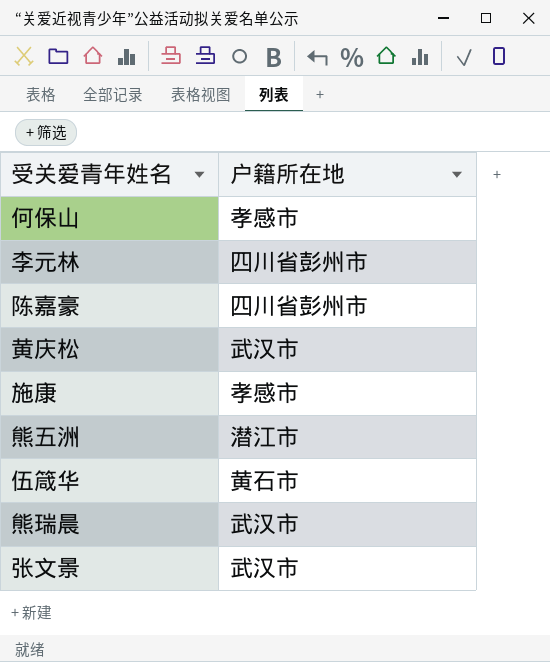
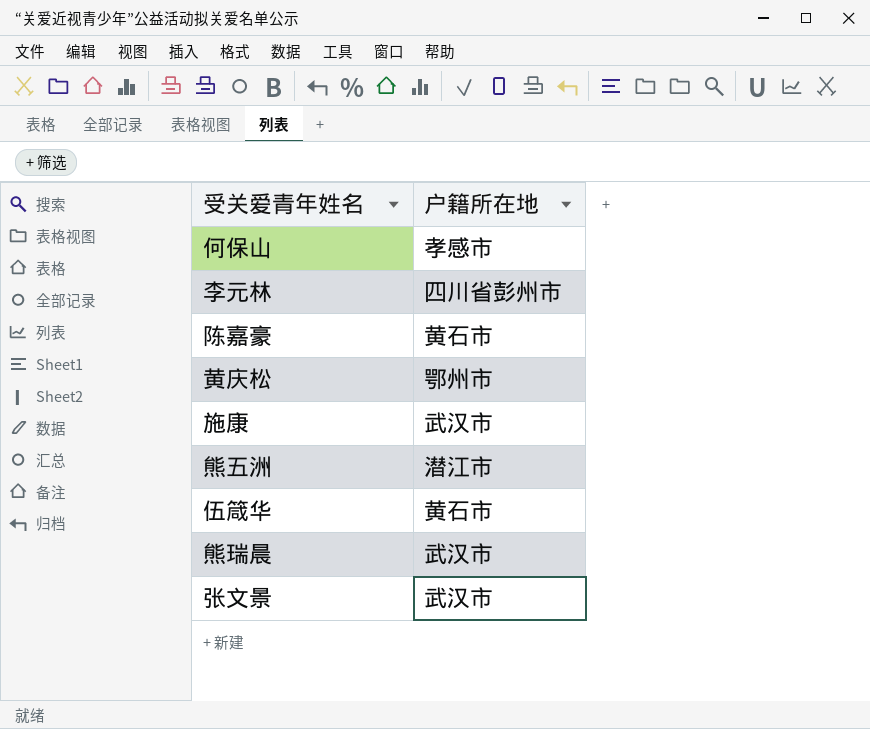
陈嘉豪 | 户籍所在地: 四川省彭州市 -> 黄石市
黄庆松 | 户籍所在地: 武汉市 -> 鄂州市
施康 | 户籍所在地: 孝感市 -> 武汉市

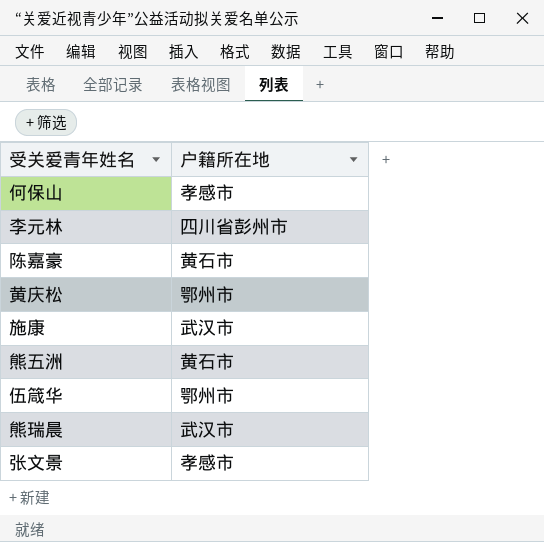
熊五洲 | 户籍所在地: 潜江市 -> 黄石市
伍箴华 | 户籍所在地: 黄石市 -> 鄂州市
张文景 | 户籍所在地: 武汉市 -> 孝感市

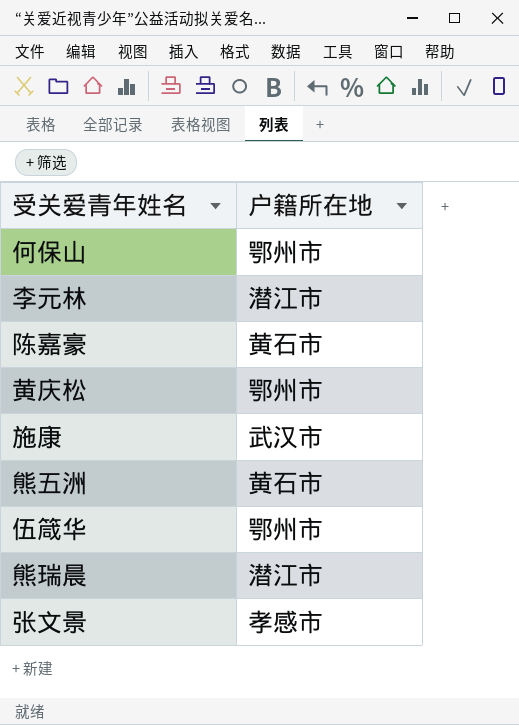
何保山 | 户籍所在地: 孝感市 -> 鄂州市
李元林 | 户籍所在地: 四川省彭州市 -> 潜江市
熊瑞晨 | 户籍所在地: 武汉市 -> 潜江市

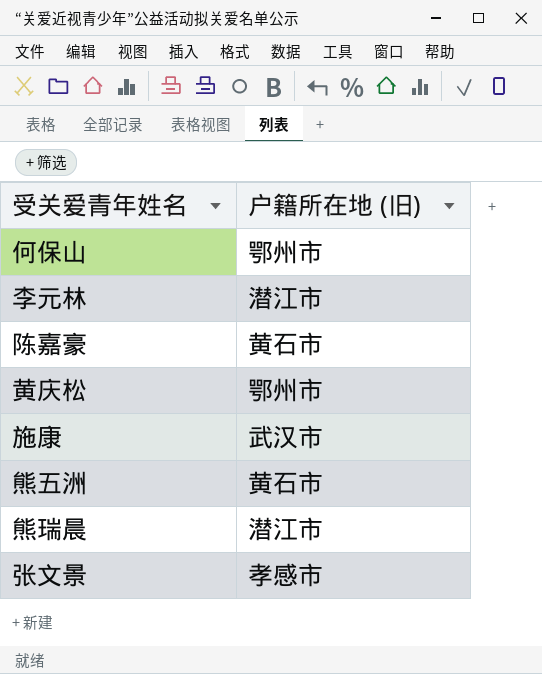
column name: 户籍所在地 -> 户籍所在地 (旧)
row 伍箴华: 鄂州市 -> none

